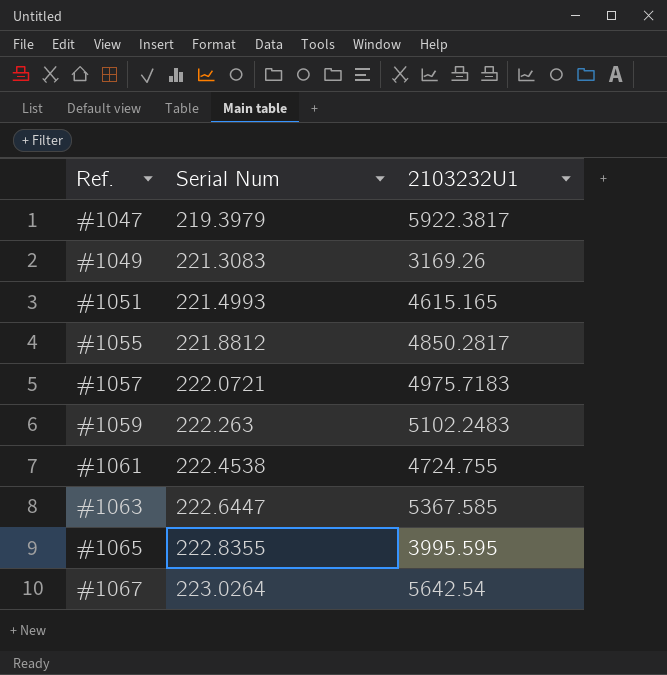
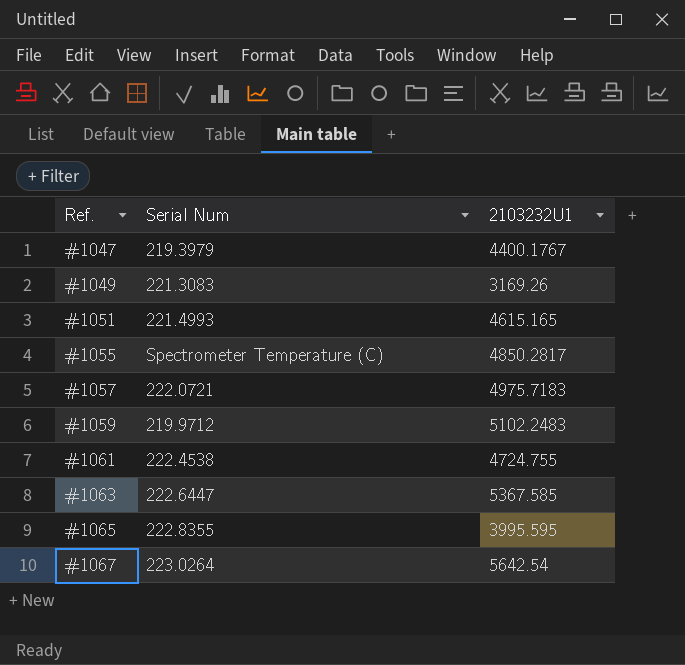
#1047 | 2103232U1: 5922.3817 -> 4400.1767
#1055 | Serial Num: 221.8812 -> Spectrometer Temperature (C)
#1059 | Serial Num: 222.263 -> 219.9712

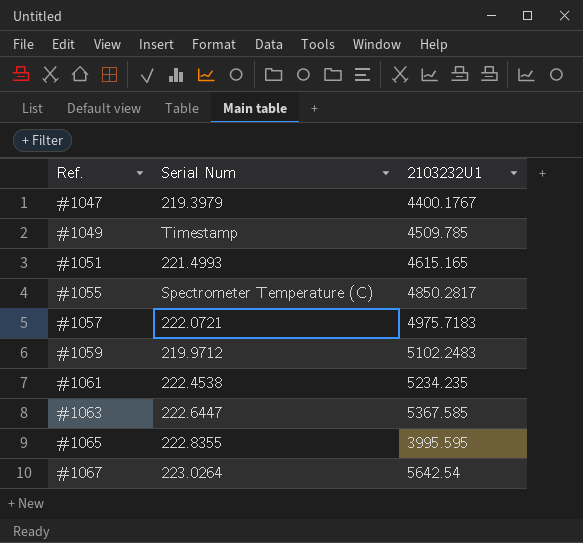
#1049 | Serial Num: 221.3083 -> Timestamp
#1049 | 2103232U1: 3169.26 -> 4509.785
#1061 | 2103232U1: 4724.755 -> 5234.235

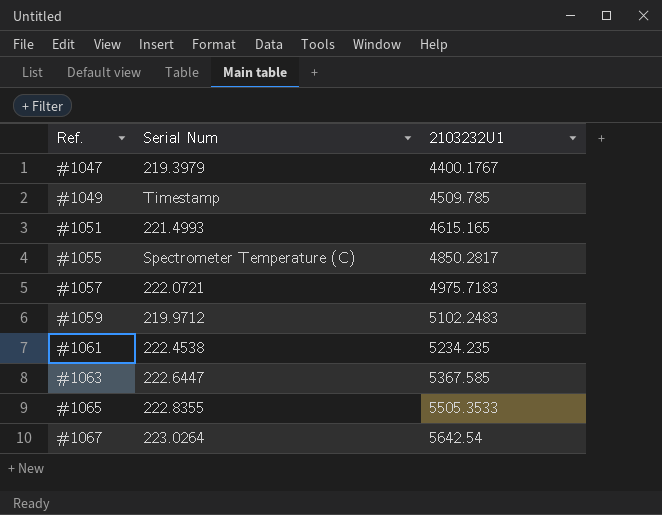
#1065 | 2103232U1: 3995.595 -> 5505.3533

